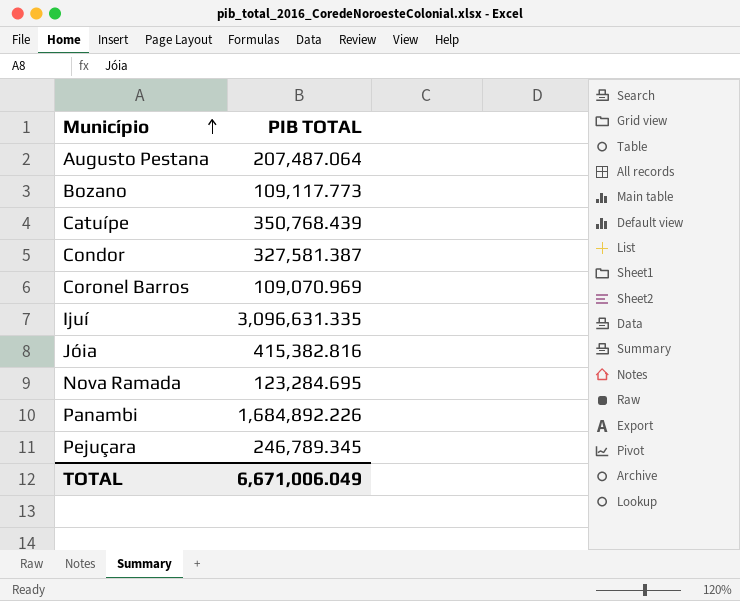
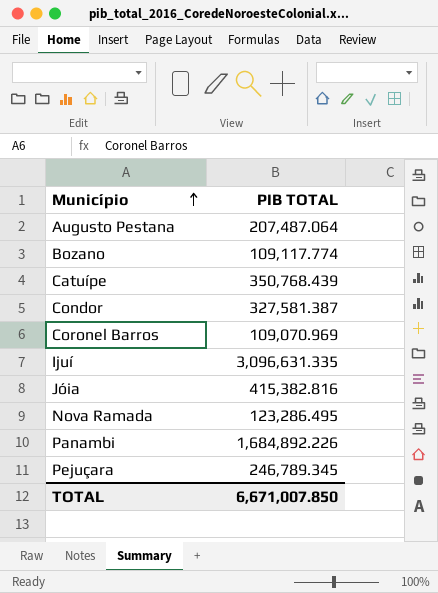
Bozano | PIB TOTAL: 109,117.773 -> 109,117.774
Nova Ramada | PIB TOTAL: 123,284.695 -> 123,286.495
TOTAL | PIB TOTAL: 6,671,006.049 -> 6,671,007.850

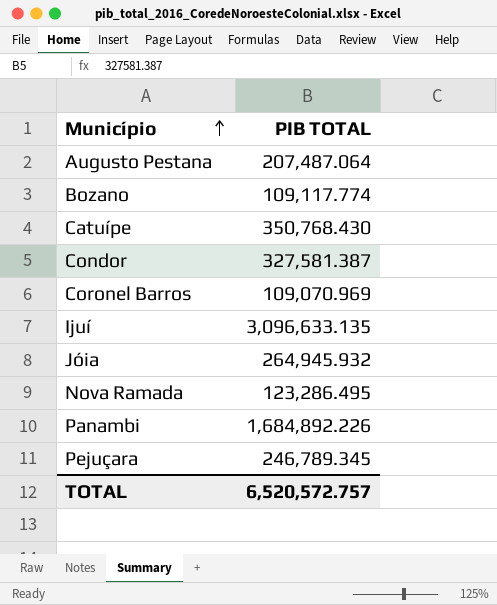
Catuípe | PIB TOTAL: 350,768.439 -> 350,768.430
Ijuí | PIB TOTAL: 3,096,631.335 -> 3,096,633.135
Jóia | PIB TOTAL: 415,382.816 -> 264,945.932
TOTAL | PIB TOTAL: 6,671,007.850 -> 6,520,572.757

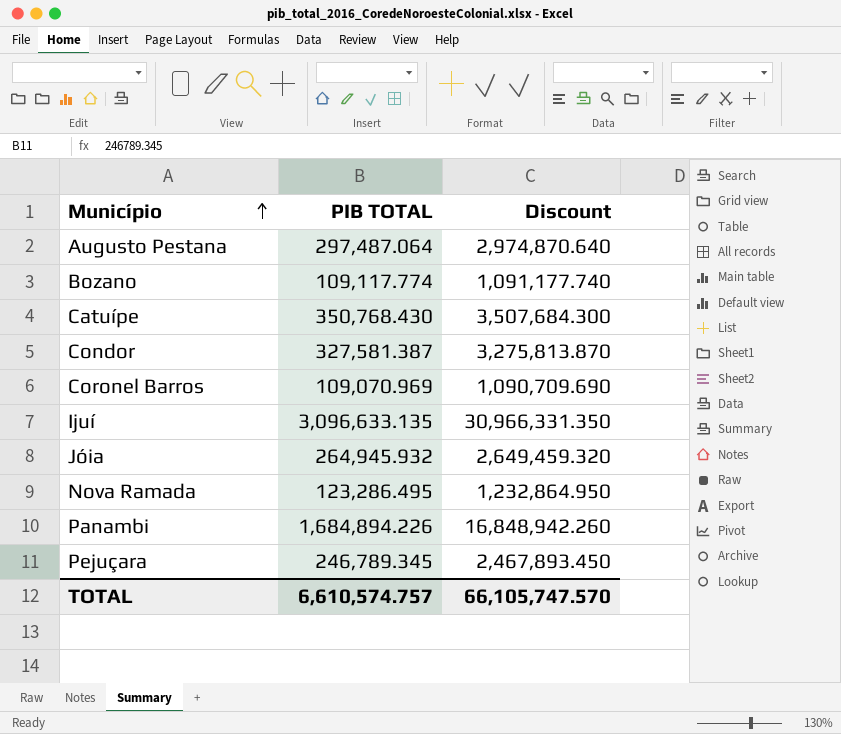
column Discount | formula: none -> [PIB TOTAL] * 10
Augusto Pestana | PIB TOTAL: 207,487.064 -> 297,487.064
Panambi | PIB TOTAL: 1,684,892.226 -> 1,684,894.226
TOTAL | PIB TOTAL: 6,520,572.757 -> 6,610,574.757

